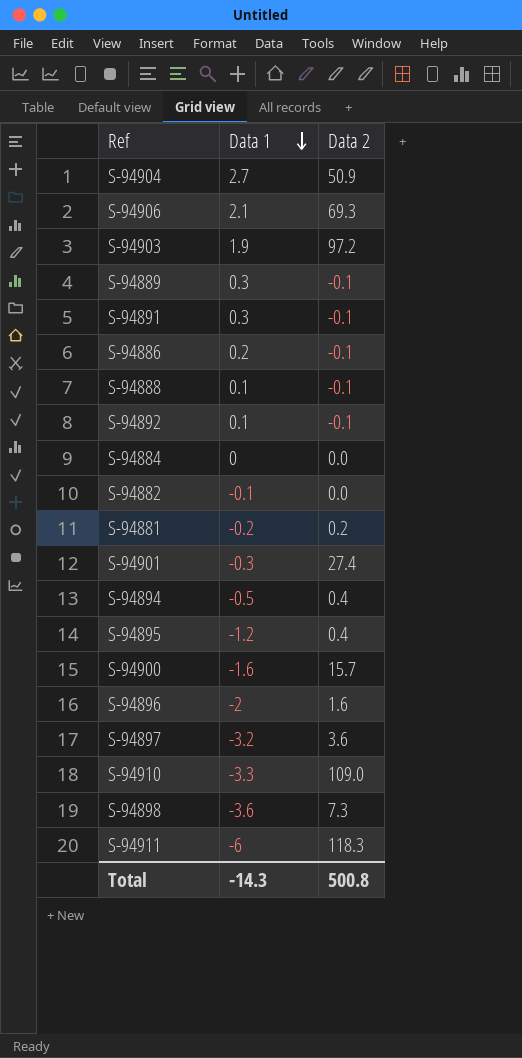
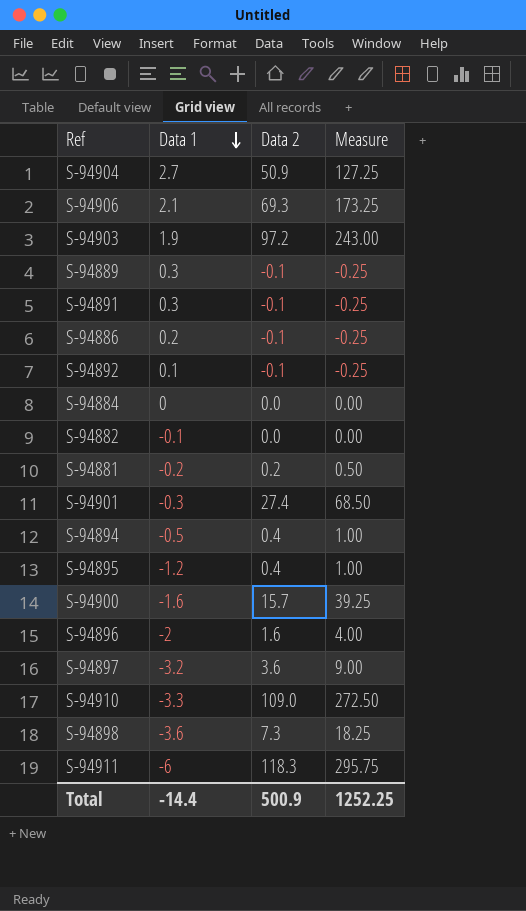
column Measure | formula: none -> [Data 2] * 2.5
row S-94888: 0.1 | -0.1 -> none
Total | Data 1: -14.3 -> -14.4
Total | Data 2: 500.8 -> 500.9

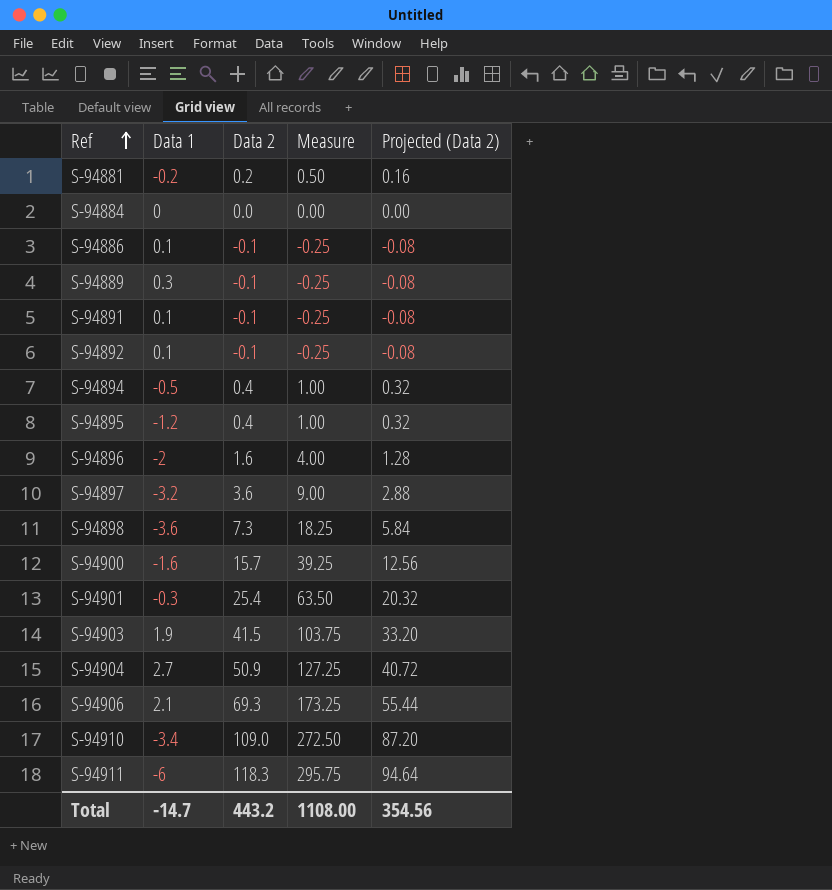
row order: Data 1 descending -> Ref ascending
column Projected (Data 2) | formula: none -> [Data 2] * 0.8
row S-94882: -0.1 | 0.0 | 0.00 -> none
S-94886 | Data 1: 0.2 -> 0.1
S-94891 | Data 1: 0.3 -> 0.1
S-94901 | Data 2: 27.4 -> 25.4
S-94901 | Measure: 68.50 -> 63.50
S-94903 | Data 2: 97.2 -> 41.5
S-94903 | Measure: 243.00 -> 103.75
S-94910 | Data 1: -3.3 -> -3.4
Total | Data 1: -14.4 -> -14.7
Total | Data 2: 500.9 -> 443.2
Total | Measure: 1252.25 -> 1108.00

